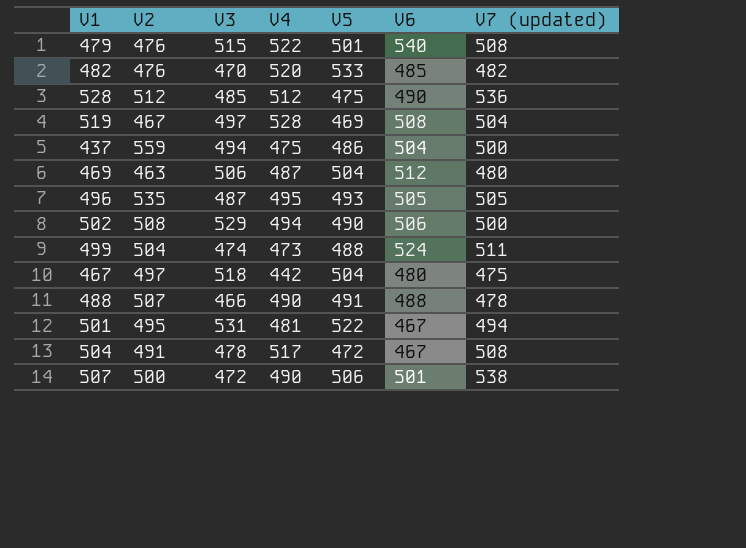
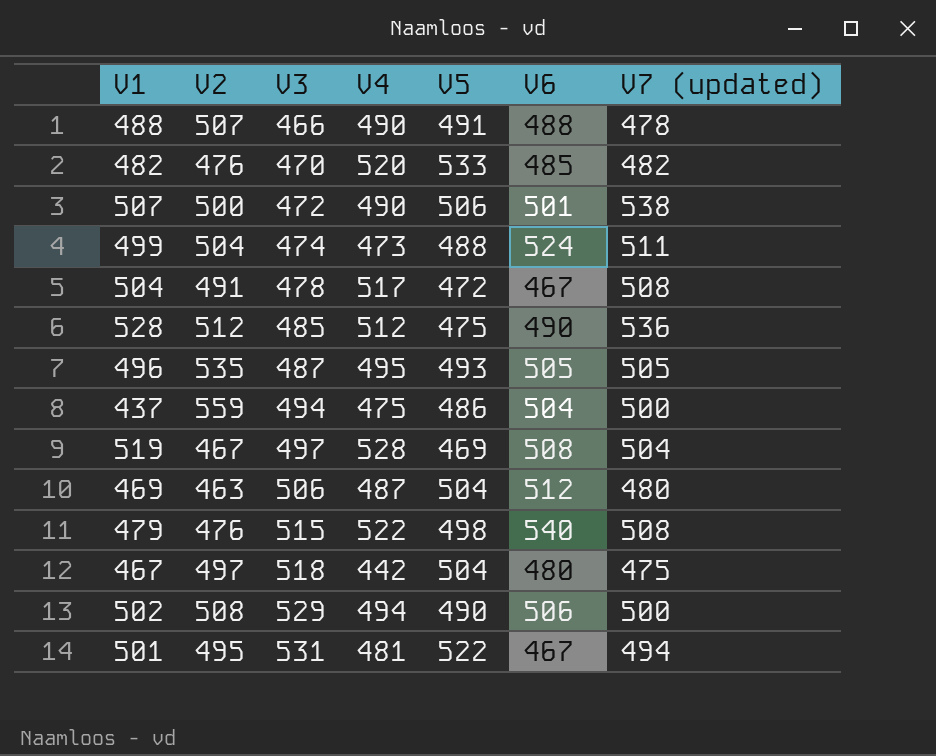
row order: none -> V3 ascending
479 | V5: 501 -> 498

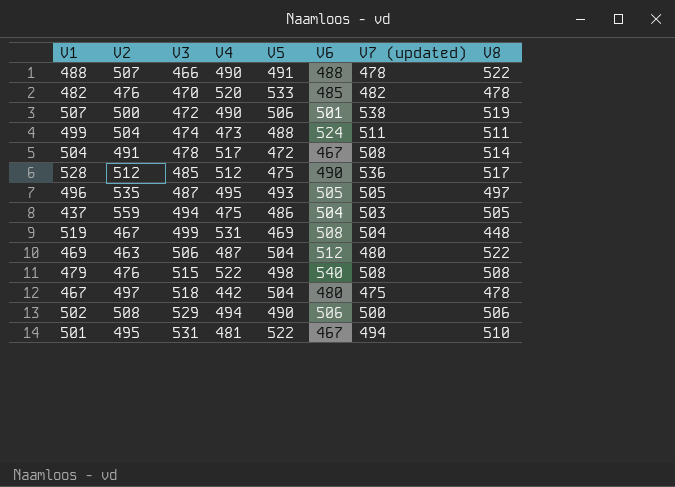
column V8 | position: none -> 8
437 | V7 (updated): 500 -> 503
519 | V3: 497 -> 499
519 | V4: 528 -> 531

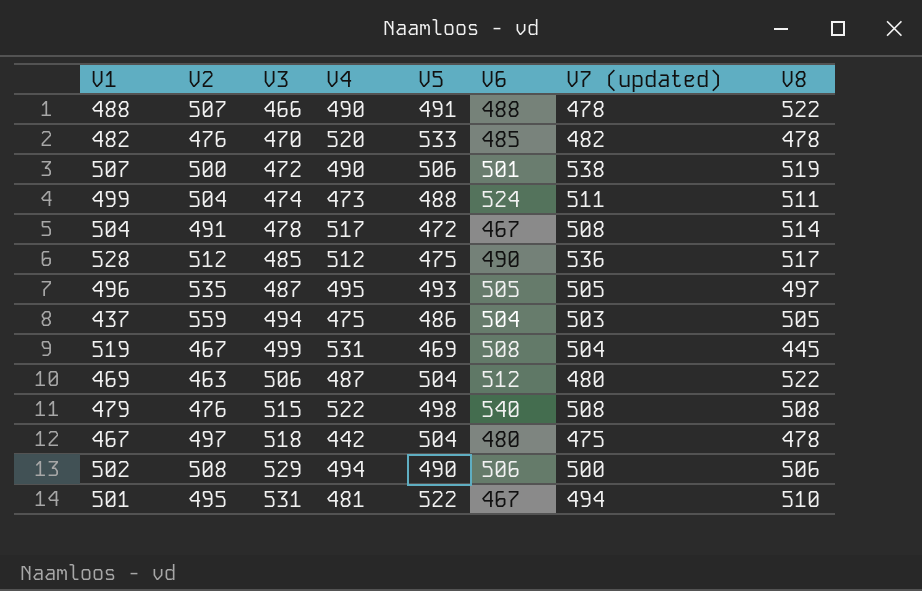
519 | V8: 448 -> 445

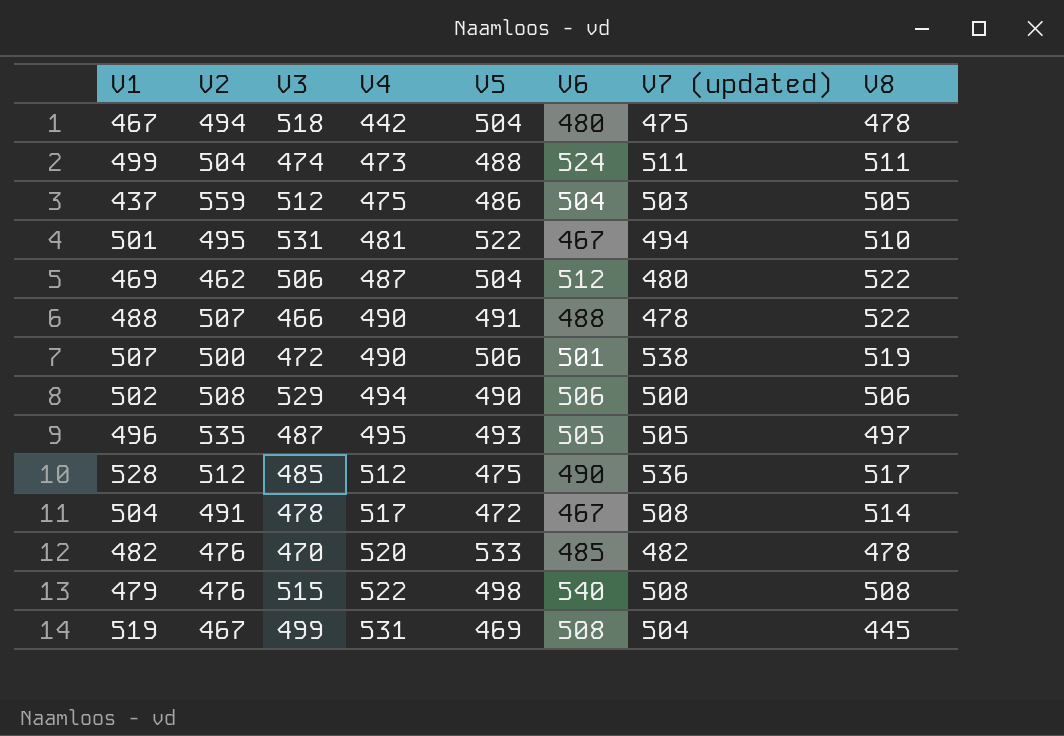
row order: V3 ascending -> V4 ascending
467 | V2: 497 -> 494
437 | V3: 494 -> 512
469 | V2: 463 -> 462

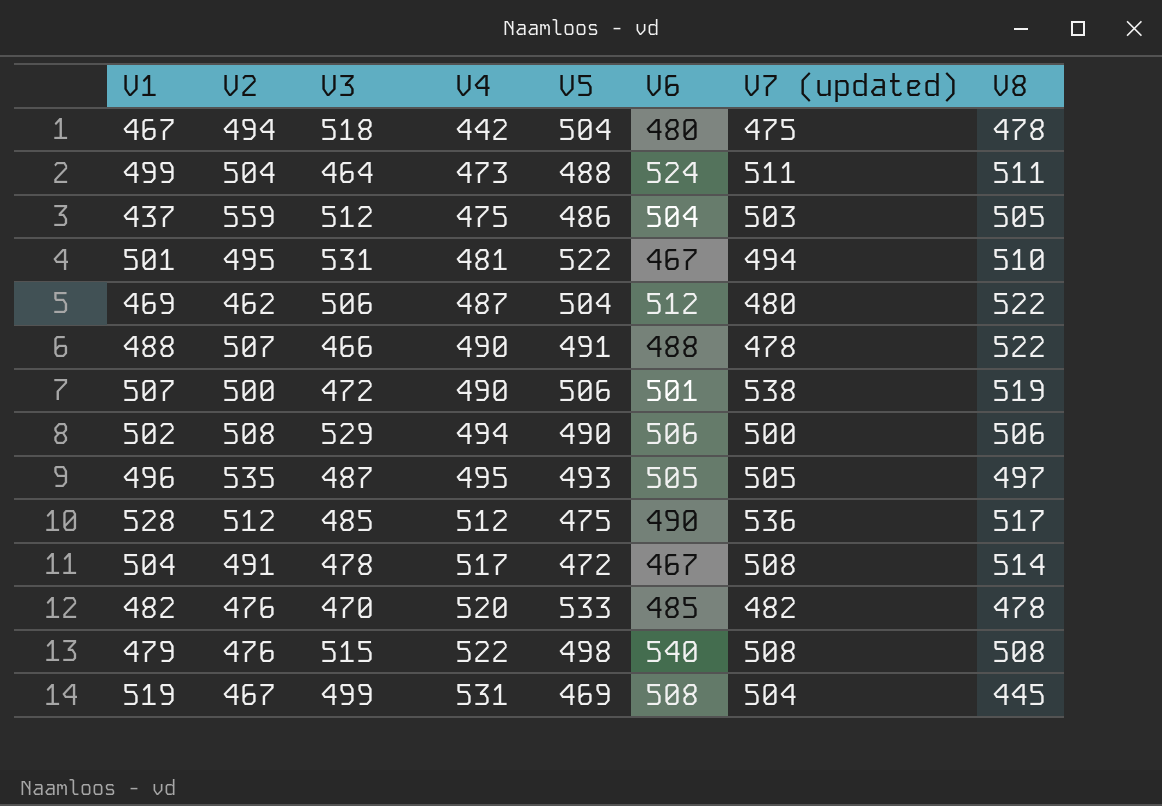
499 | V3: 474 -> 464

